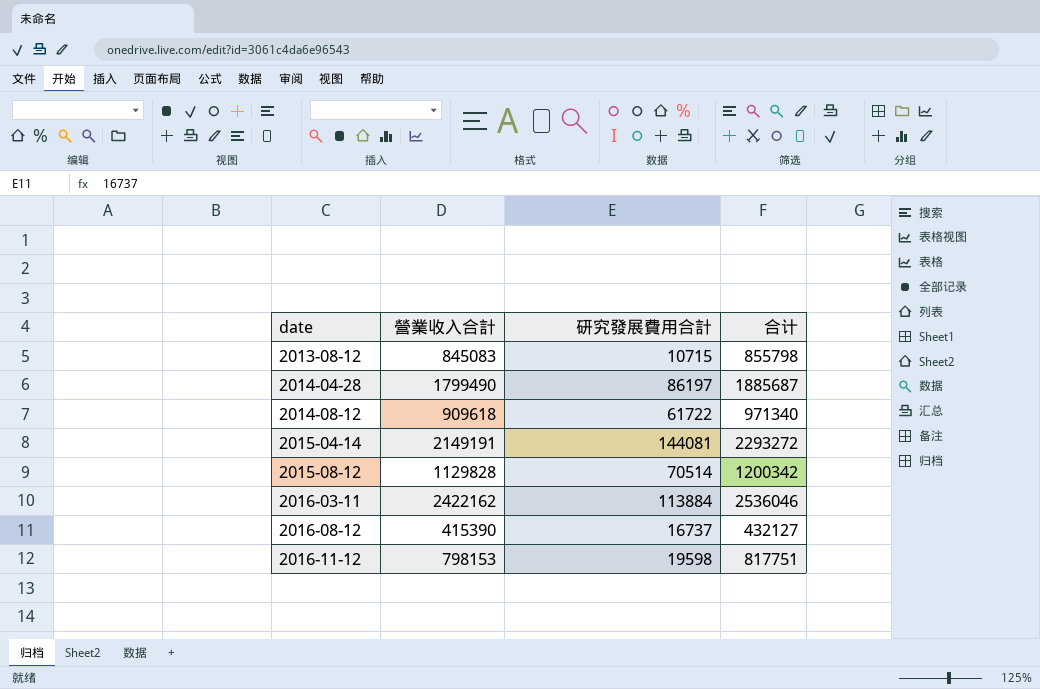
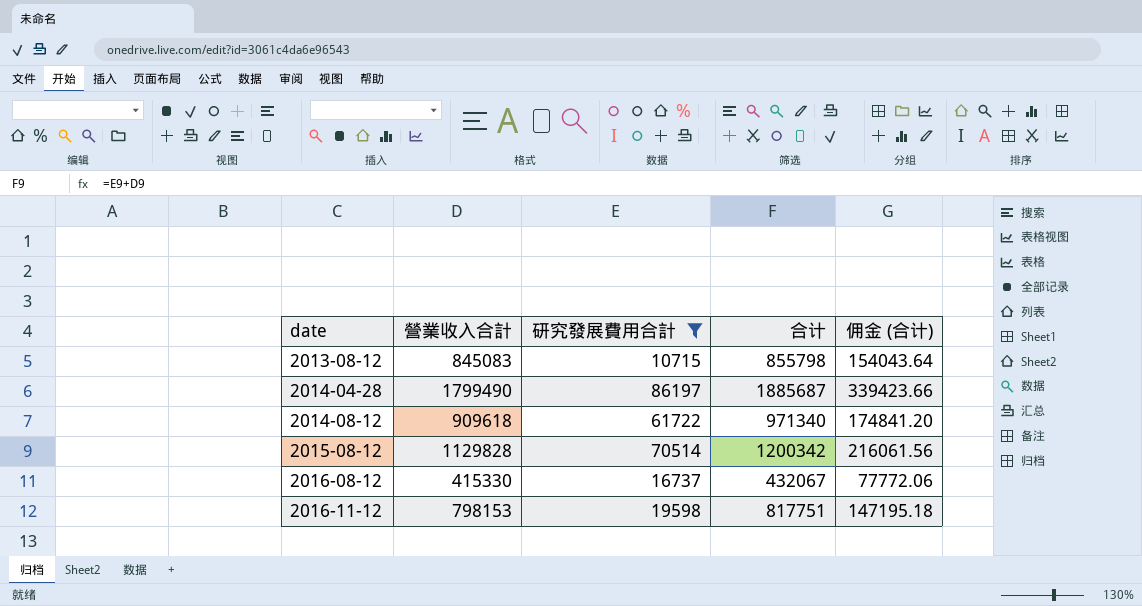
filter: none -> 研究發展費用合計 <= 86197
column 佣金 (合计) | formula: none -> [合计] * 0.18
2016-08-12 | 營業收入合計: 415390 -> 415330
2016-08-12 | 合计: 432127 -> 432067

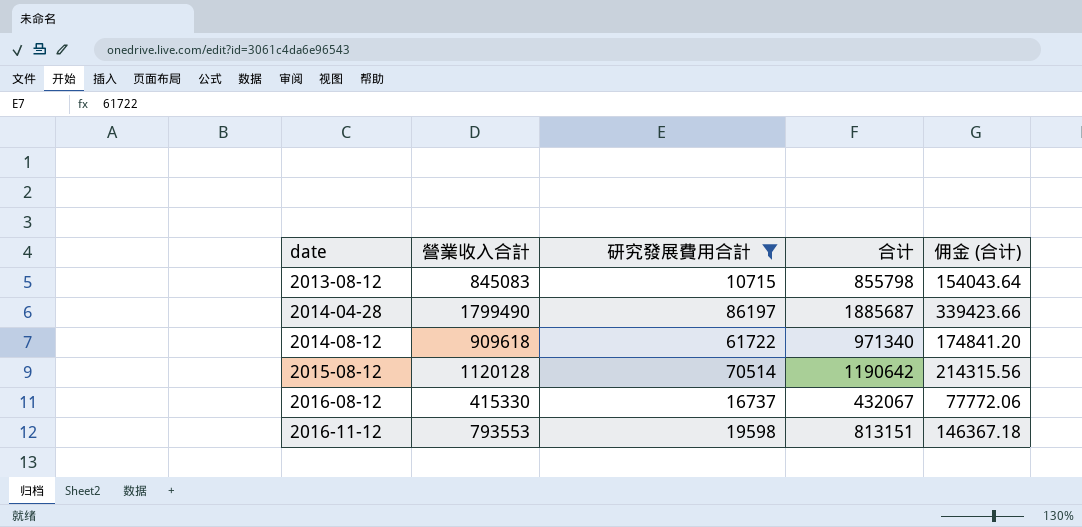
2015-08-12 | 營業收入合計: 1129828 -> 1120128
2015-08-12 | 合计: 1200342 -> 1190642
2015-08-12 | 佣金 (合计): 216061.56 -> 214315.56
2016-11-12 | 營業收入合計: 798153 -> 793553
2016-11-12 | 合计: 817751 -> 813151
2016-11-12 | 佣金 (合计): 147195.18 -> 146367.18

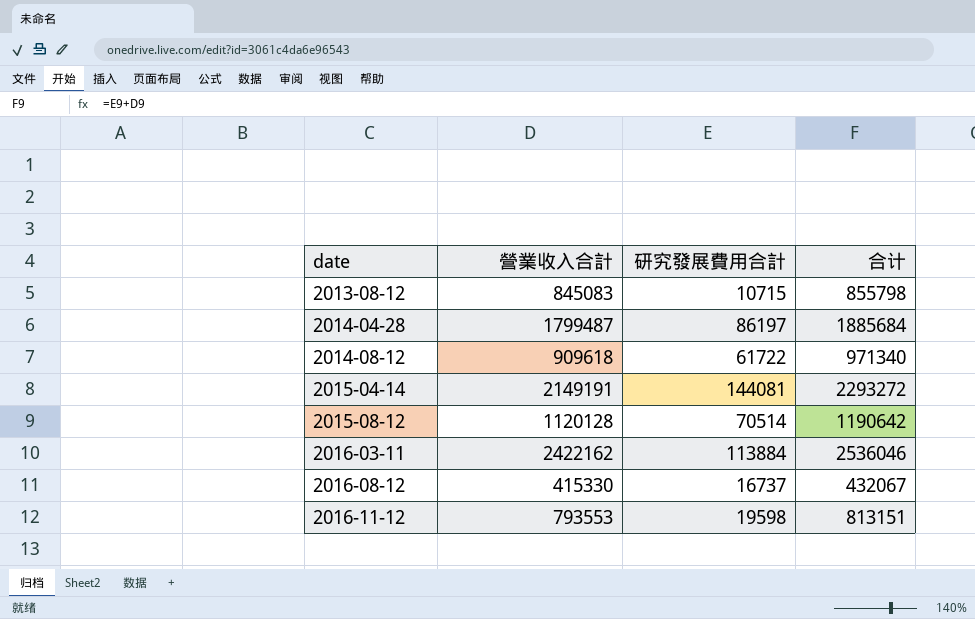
filter: 研究發展費用合計 <= 86197 -> none
column 佣金 (合计) | formula: [合计] * 0.18 -> none
2014-04-28 | 營業收入合計: 1799490 -> 1799487
2014-04-28 | 合计: 1885687 -> 1885684

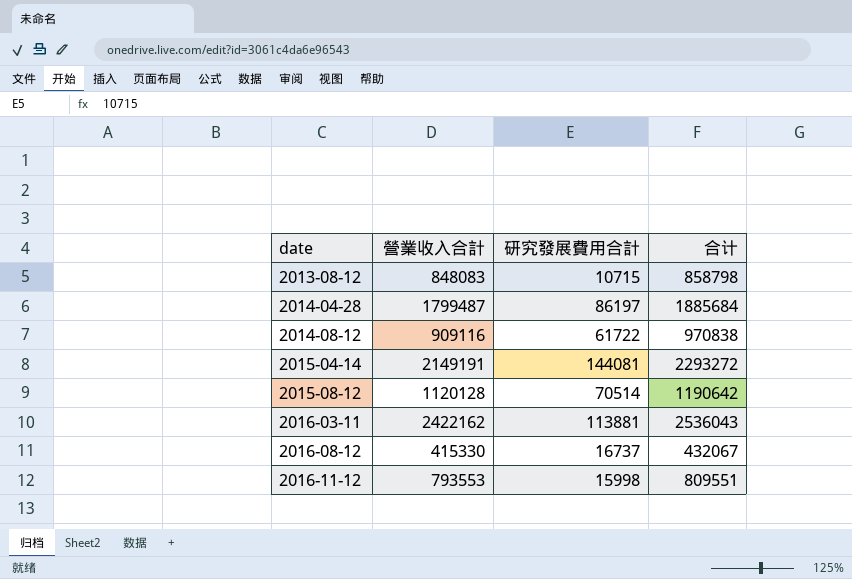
2013-08-12 | 營業收入合計: 845083 -> 848083
2013-08-12 | 合计: 855798 -> 858798
2014-08-12 | 營業收入合計: 909618 -> 909116
2014-08-12 | 合计: 971340 -> 970838
2016-03-11 | 研究發展費用合計: 113884 -> 113881
2016-03-11 | 合计: 2536046 -> 2536043
2016-11-12 | 研究發展費用合計: 19598 -> 15998
2016-11-12 | 合计: 813151 -> 809551

